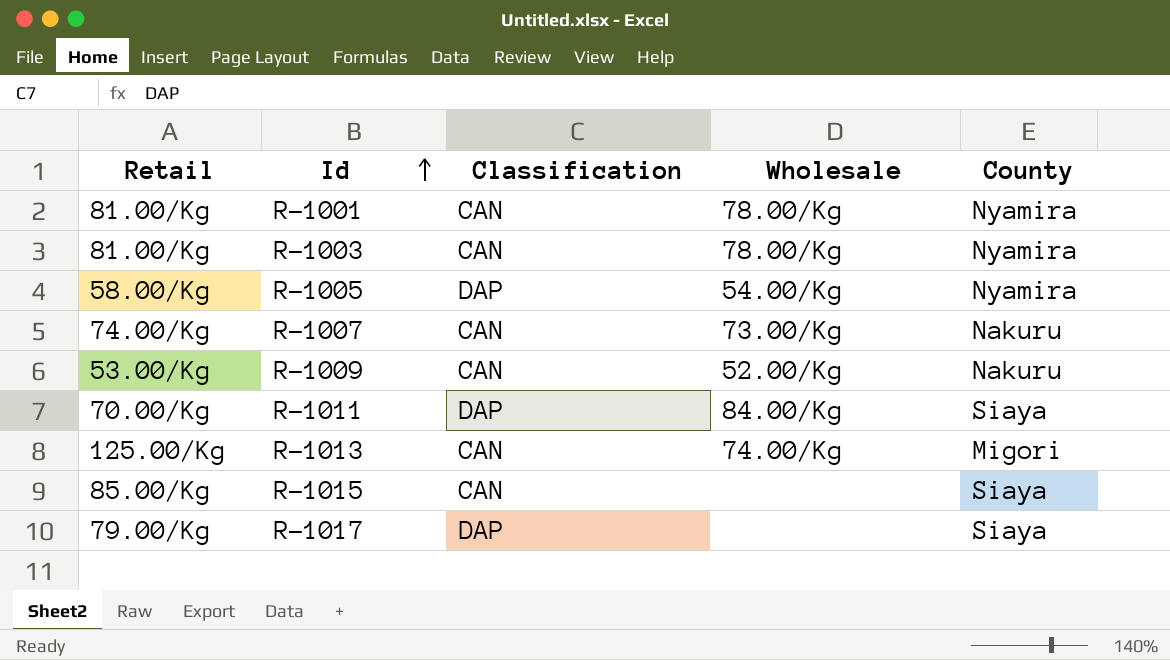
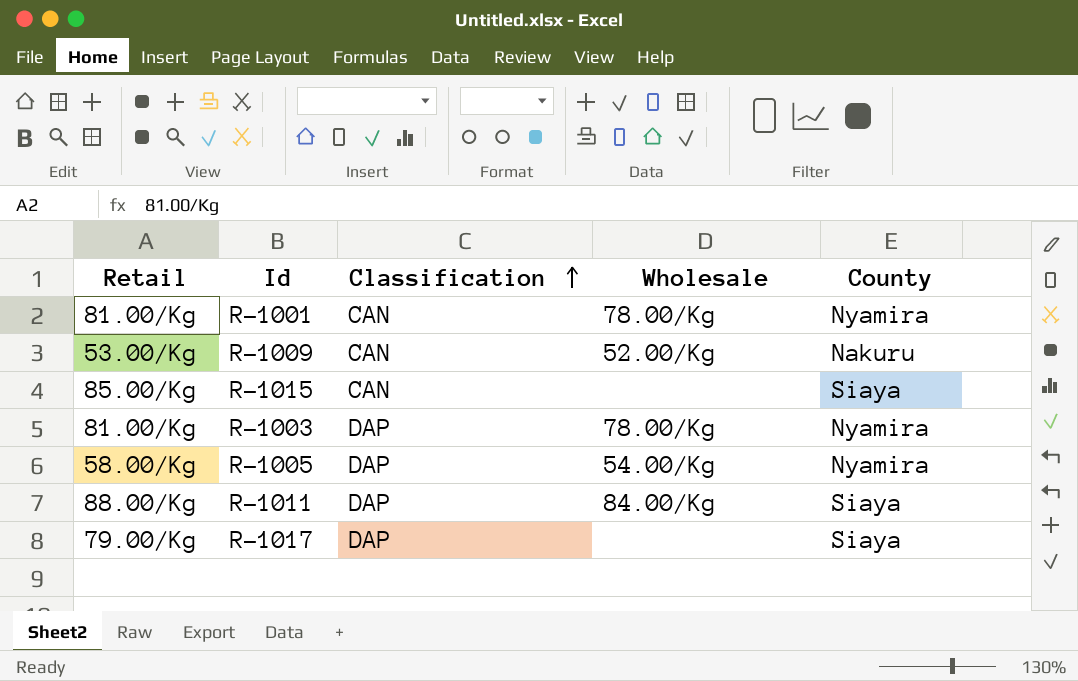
row order: Id ascending -> Classification ascending
row R-1007: 74.00/Kg | CAN | 73.00/Kg | Nakuru -> none
row R-1013: 125.00/Kg | CAN | 74.00/Kg | Migori -> none
R-1003 | Classification: CAN -> DAP
R-1011 | Retail: 70.00/Kg -> 88.00/Kg

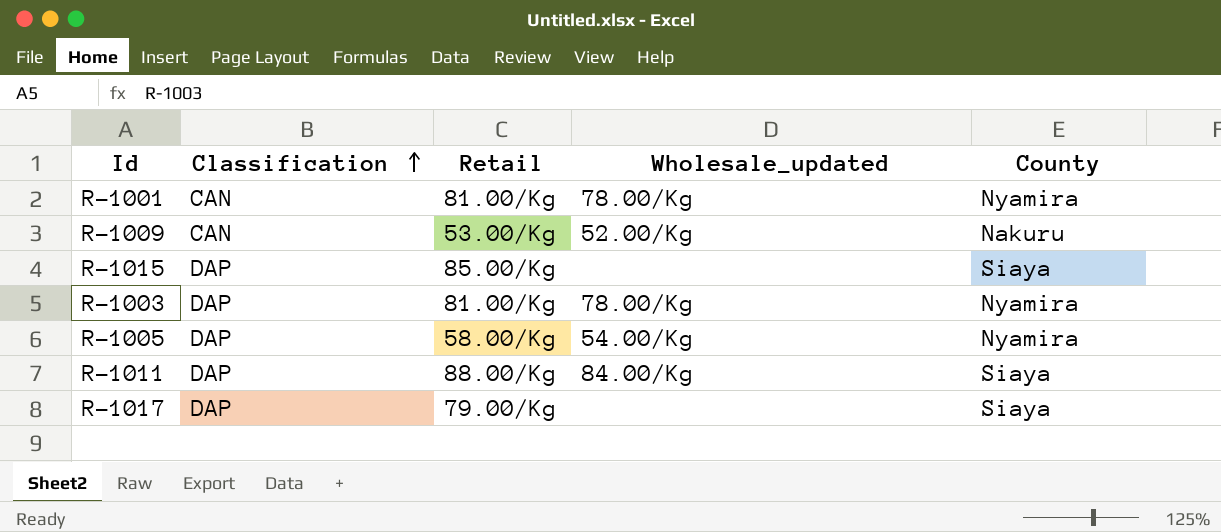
column Retail | position: 1 -> 3
column name: Wholesale -> Wholesale_updated
R-1015 | Classification: CAN -> DAP

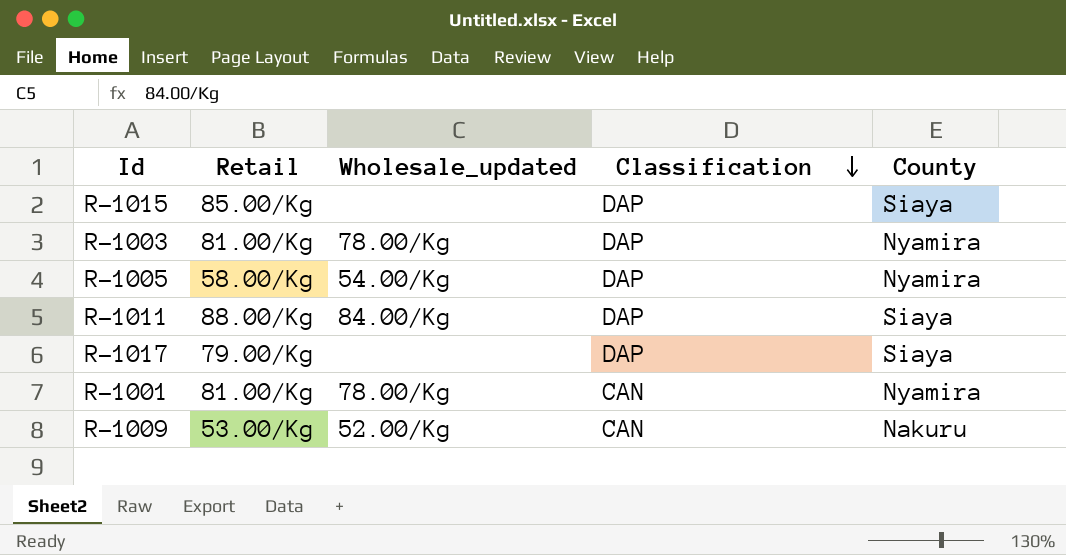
row order: Classification ascending -> Classification descending
column Classification | position: 2 -> 4

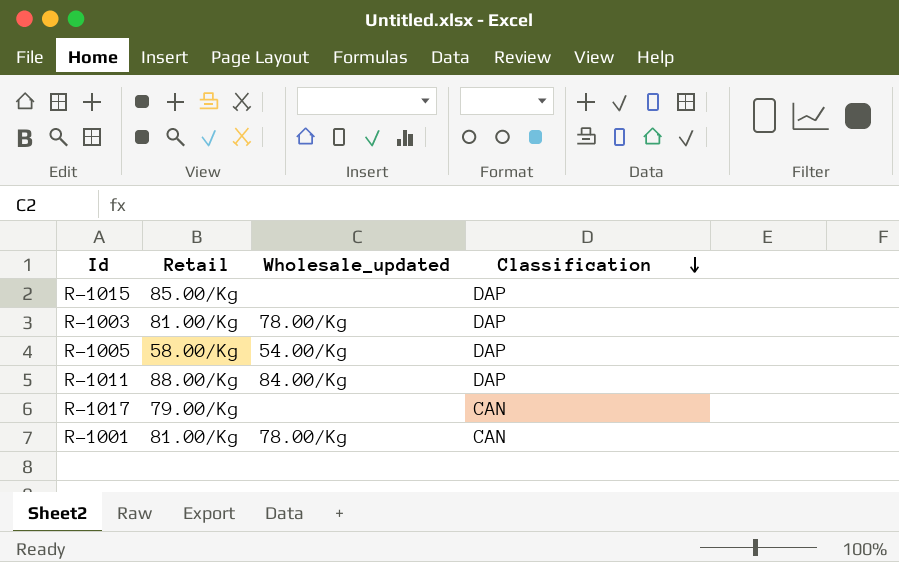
column County | position: 5 -> none
row R-1009: 53.00/Kg | 52.00/Kg | CAN | Nakuru -> none
R-1017 | Classification: DAP -> CAN

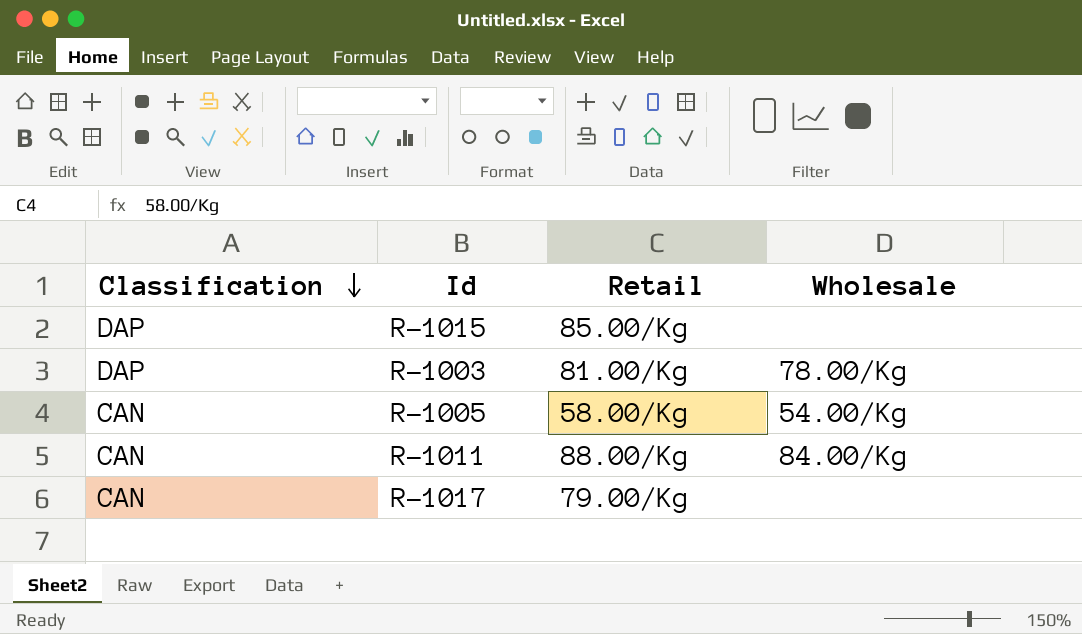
column Classification | position: 4 -> 1
column name: Wholesale_updated -> Wholesale
row R-1001: 81.00/Kg | 78.00/Kg | CAN -> none
R-1005 | Classification: DAP -> CAN
R-1011 | Classification: DAP -> CAN

